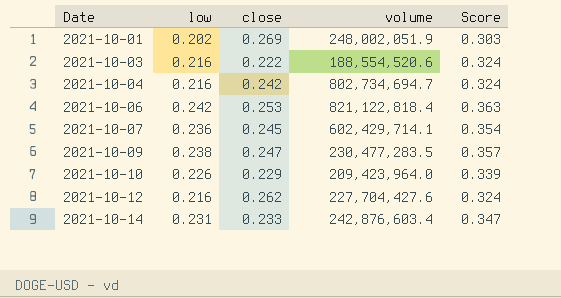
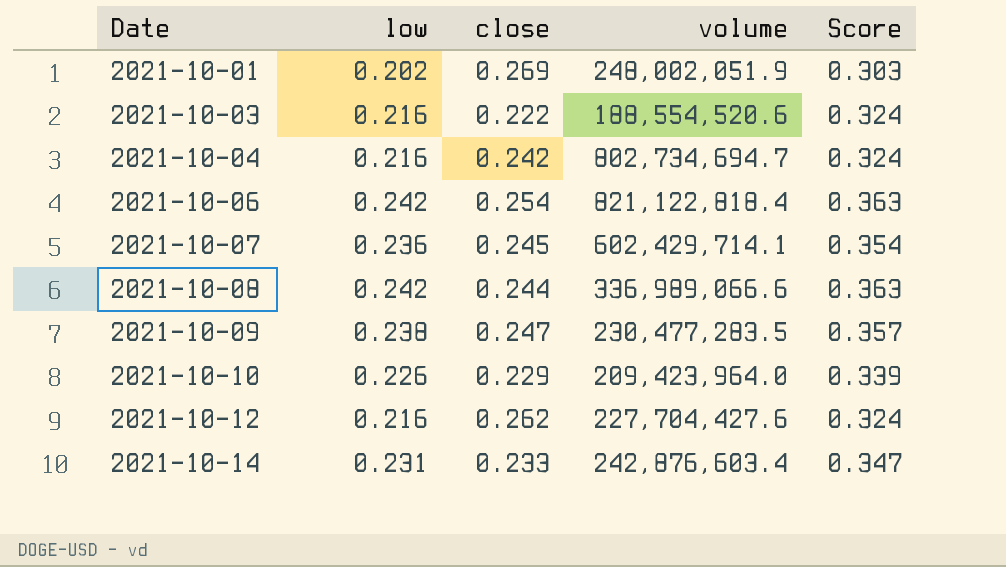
2021-10-06 | close: 0.253 -> 0.254
row 2021-10-08: none -> 0.242 | 0.244 | 336,989,066.6 | 0.363

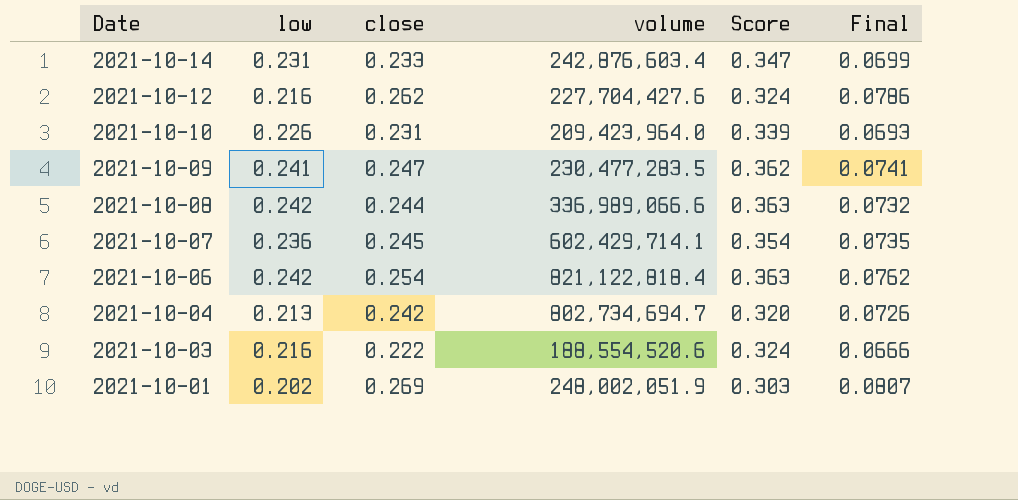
row order: Date ascending -> Date descending
column Final | formula: none -> [close] * 0.3
2021-10-10 | close: 0.229 -> 0.231
2021-10-09 | low: 0.238 -> 0.241
2021-10-09 | Score: 0.357 -> 0.362
2021-10-04 | low: 0.216 -> 0.213
2021-10-04 | Score: 0.324 -> 0.320

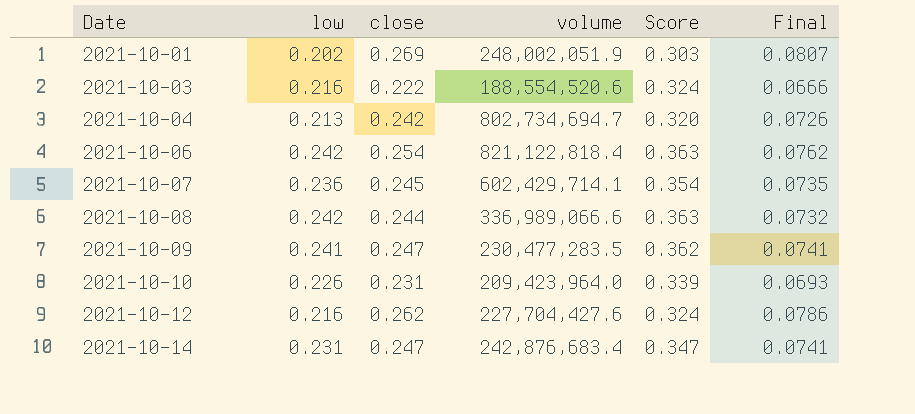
row order: Date descending -> Date ascending
2021-10-14 | close: 0.233 -> 0.247
2021-10-14 | volume: 242,876,603.4 -> 242,876,683.4
2021-10-14 | Final: 0.0699 -> 0.0741

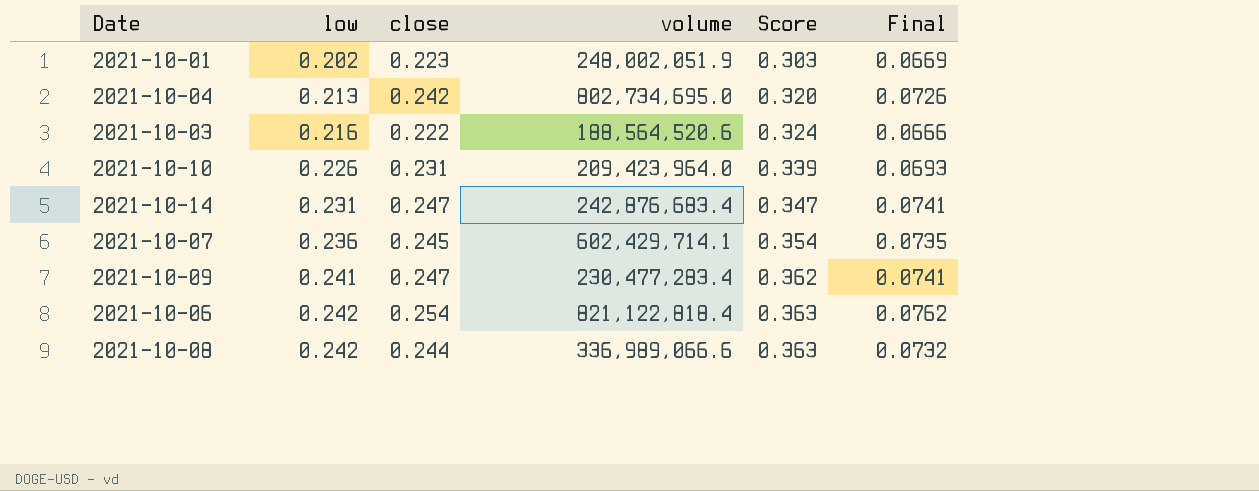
row order: Date ascending -> low ascending
row 2021-10-12: 0.216 | 0.262 | 227,704,427.6 | 0.324 | 0.0786 -> none
2021-10-01 | close: 0.269 -> 0.223
2021-10-01 | Final: 0.0807 -> 0.0669
2021-10-04 | volume: 802,734,694.7 -> 802,734,695.0
2021-10-03 | volume: 188,554,520.6 -> 188,564,520.6
2021-10-09 | volume: 230,477,283.5 -> 230,477,283.4

